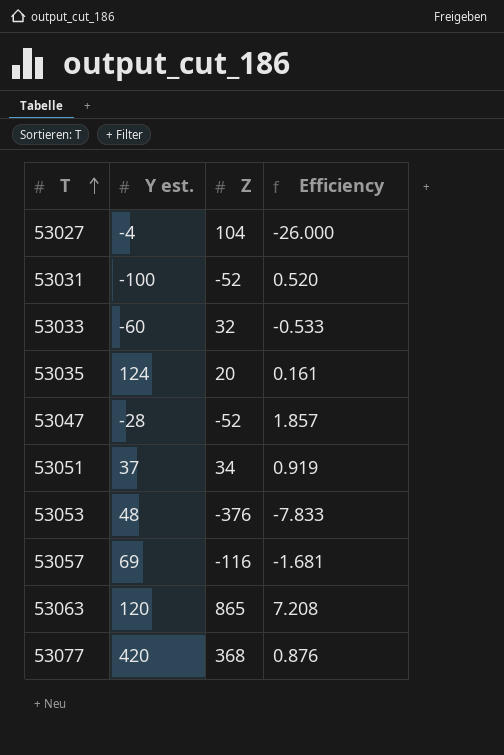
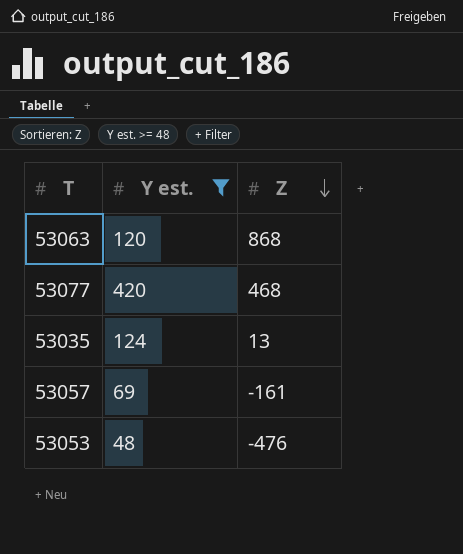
filter: none -> Y est. >= 48
row order: T ascending -> Z descending
column Efficiency | formula: [Z] / [Y est.] -> none
53063 | Z: 865 -> 868
53077 | Z: 368 -> 468
53035 | Z: 20 -> 13
53057 | Z: -116 -> -161
53053 | Z: -376 -> -476

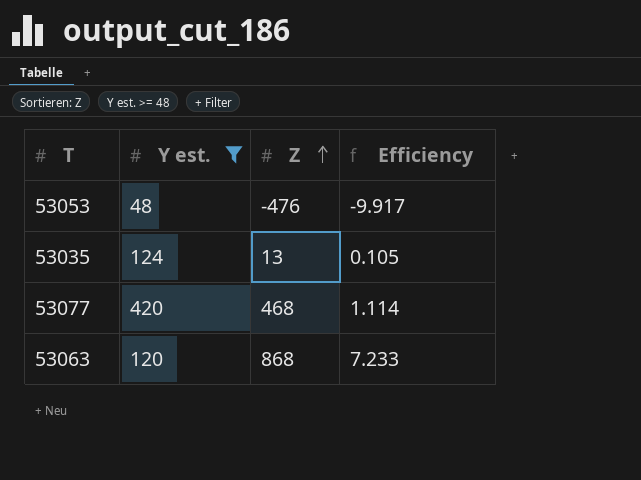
row order: Z descending -> Z ascending
column Efficiency | formula: none -> [Z] / [Y est.]
row 53057: 69 | -161 -> none

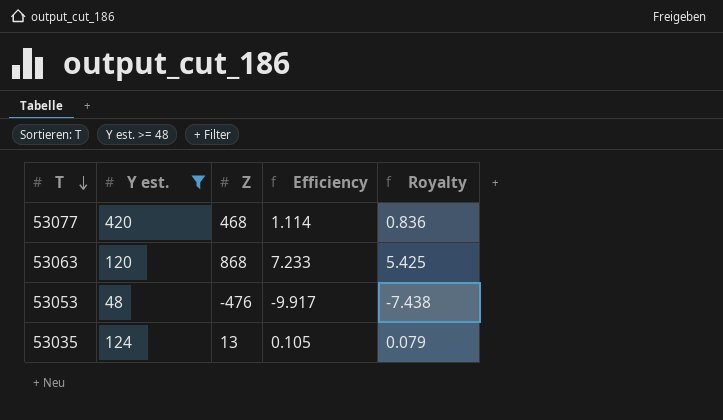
row order: Z ascending -> T descending
column Royalty | formula: none -> [Efficiency] * 0.75

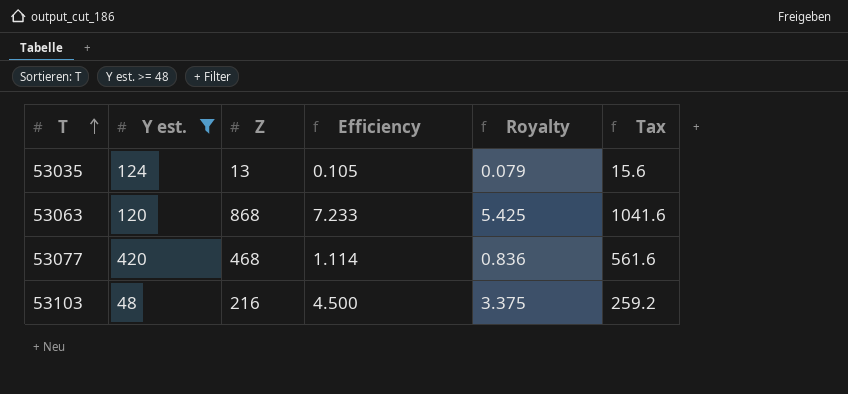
row order: T descending -> T ascending
column Tax | formula: none -> [Z] * 1.2
row 53053: 48 | -476 | -9.917 | -7.438 -> none
row 53103: none -> 48 | 216 | 4.500 | 3.375 | 259.2

